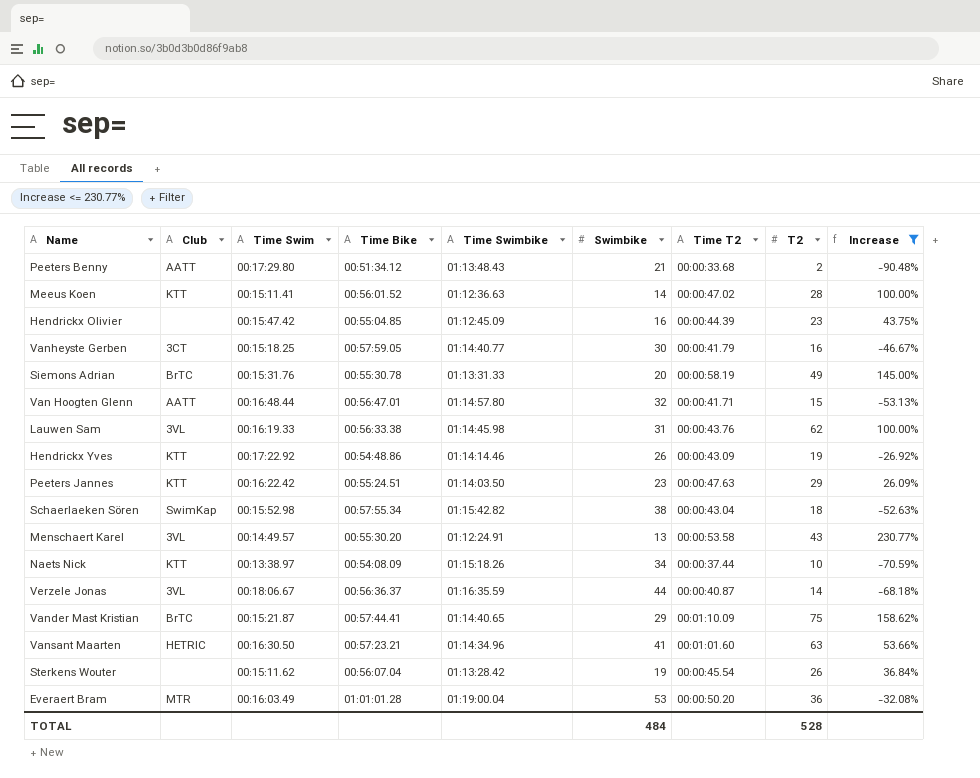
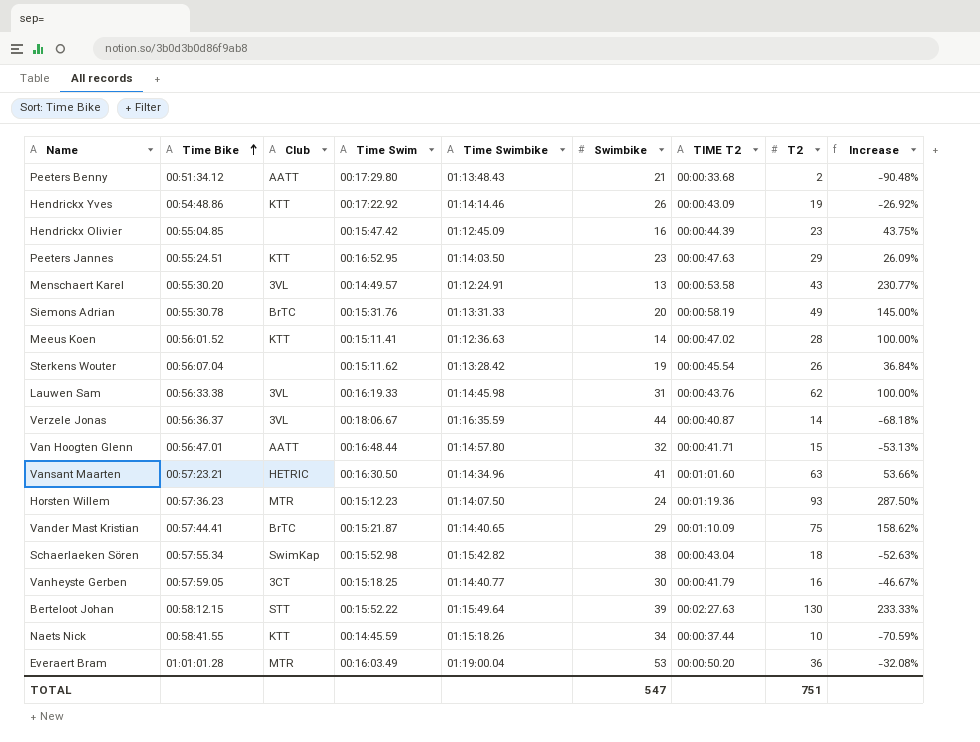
filter: Increase <= 230.77% -> none
row order: none -> Time Bike ascending
column Time Bike | position: 4 -> 2
column name: Time T2 -> TIME T2
Peeters Jannes | Time Swim: 00:16:22.42 -> 00:16:52.95
Naets Nick | Time Bike: 00:54:08.09 -> 00:58:41.55
Naets Nick | Time Swim: 00:13:38.97 -> 00:14:45.59
TOTAL | Swimbike: 484 -> 547
TOTAL | T2: 528 -> 751

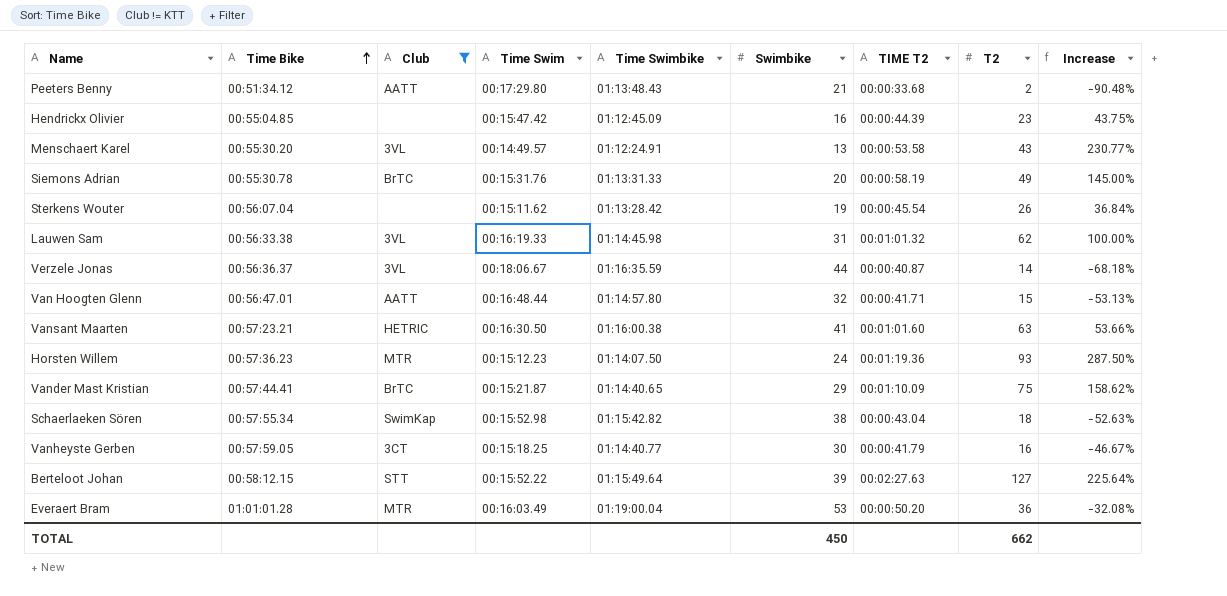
filter: none -> Club != KTT
Lauwen Sam | TIME T2: 00:00:43.76 -> 00:01:01.32
Vansant Maarten | Time Swimbike: 01:14:34.96 -> 01:16:00.38
Berteloot Johan | T2: 130 -> 127
Berteloot Johan | Increase: 233.33% -> 225.64%
TOTAL | Swimbike: 547 -> 450
TOTAL | T2: 751 -> 662

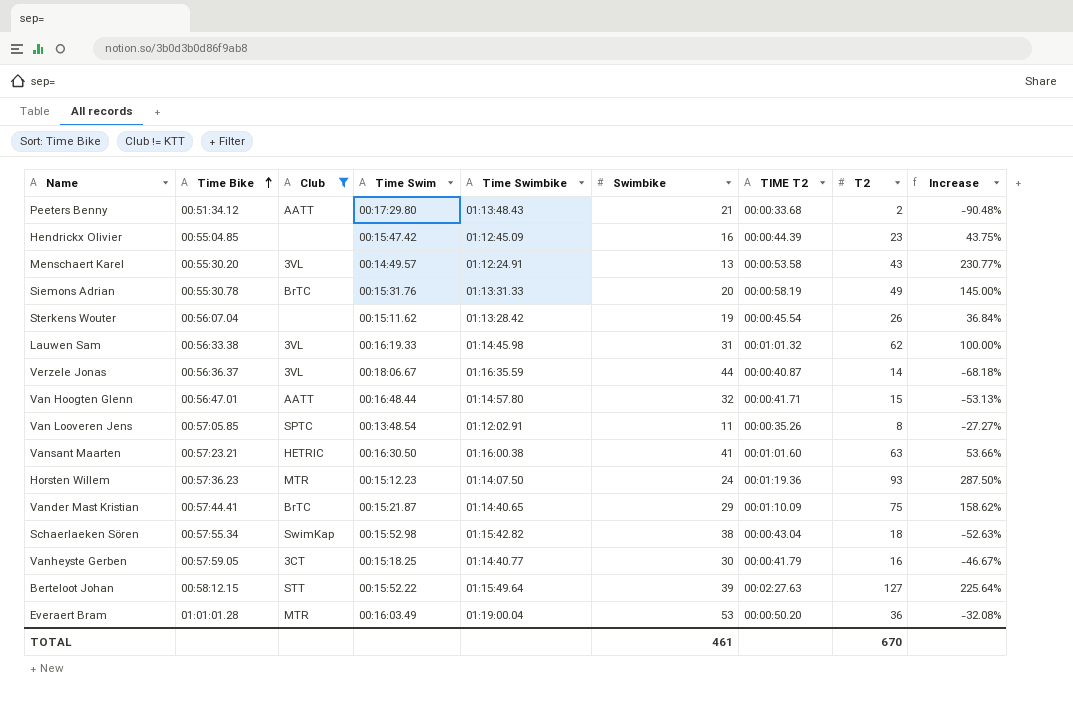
row Van Looveren Jens: none -> 00:57:05.85 | SPTC | 00:13:48.54 | 01:12:02.91 | 11 | 00:00:35.26 | 8 | -27.27%
TOTAL | Swimbike: 450 -> 461
TOTAL | T2: 662 -> 670

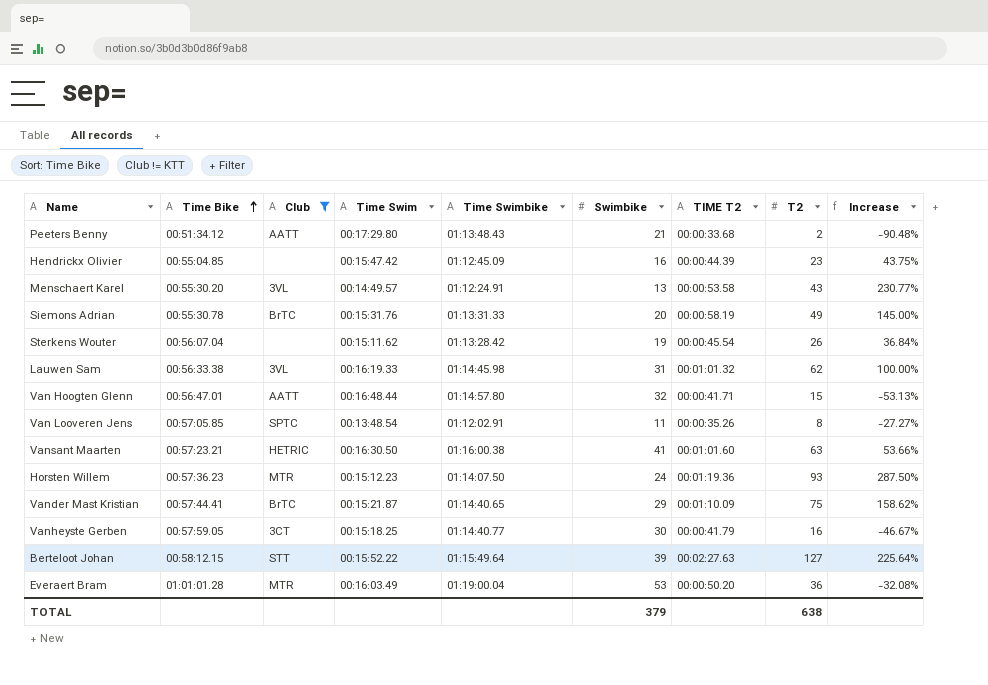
row Verzele Jonas: 00:56:36.37 | 3VL | 00:18:06.67 | 01:16:35.59 | 44 | 00:00:40.87 | 14 | -68.18% -> none
row Schaerlaeken Sören: 00:57:55.34 | SwimKap | 00:15:52.98 | 01:15:42.82 | 38 | 00:00:43.04 | 18 | -52.63% -> none
TOTAL | Swimbike: 461 -> 379
TOTAL | T2: 670 -> 638

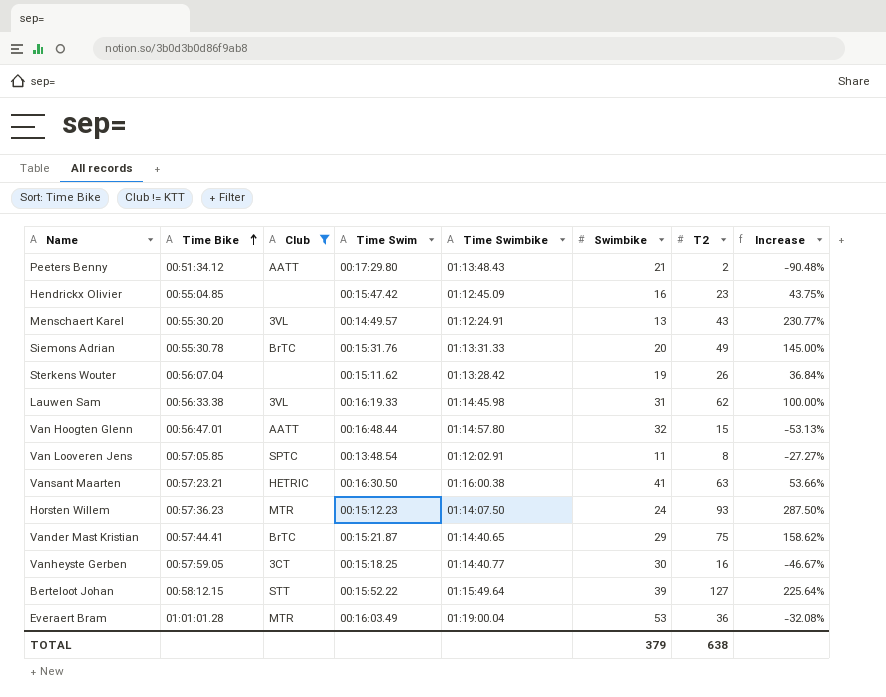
column TIME T2 | position: 7 -> none

